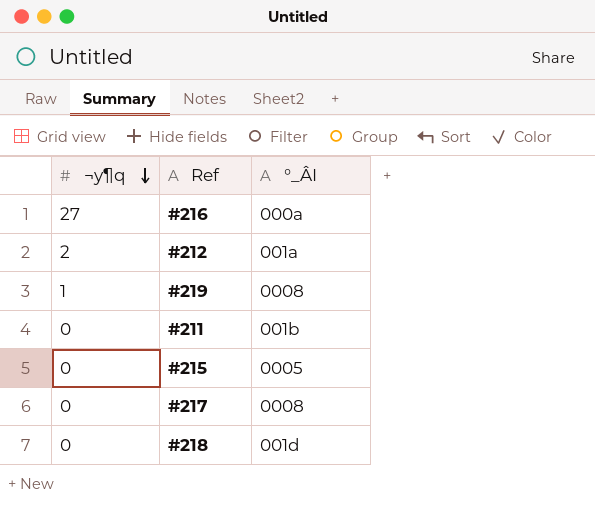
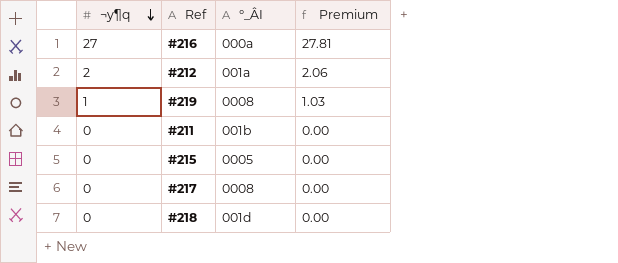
column Premium | formula: none -> [¬y¶q] * 1.03

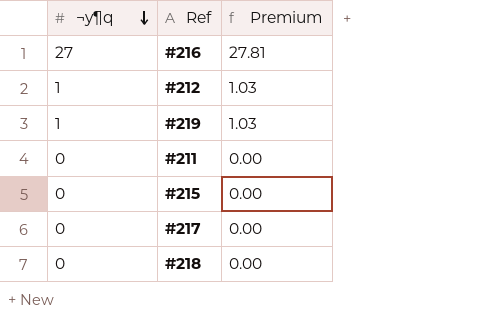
column °_ÂI | position: 3 -> none
#212 | ¬y¶q: 2 -> 1
#212 | Premium: 2.06 -> 1.03

